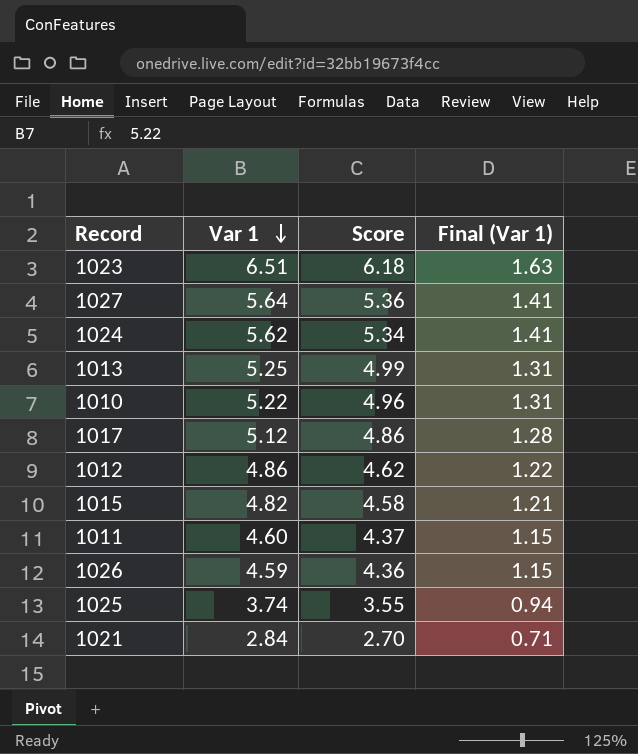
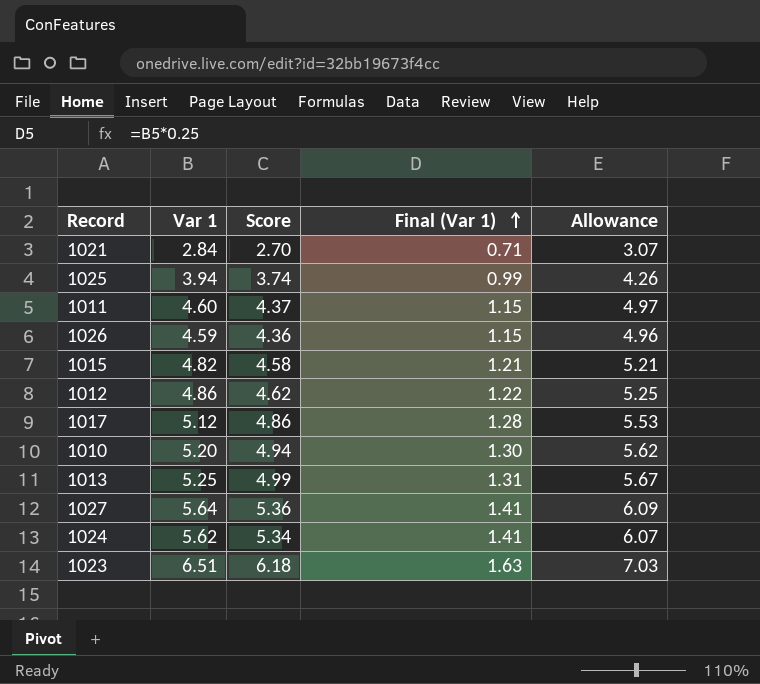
row order: Var 1 descending -> Final (Var 1) ascending
column Allowance | formula: none -> [Var 1] * 1.08
1025 | Var 1: 3.74 -> 3.94
1025 | Score: 3.55 -> 3.74
1025 | Final (Var 1): 0.94 -> 0.99
1010 | Var 1: 5.22 -> 5.20
1010 | Score: 4.96 -> 4.94
1010 | Final (Var 1): 1.31 -> 1.30

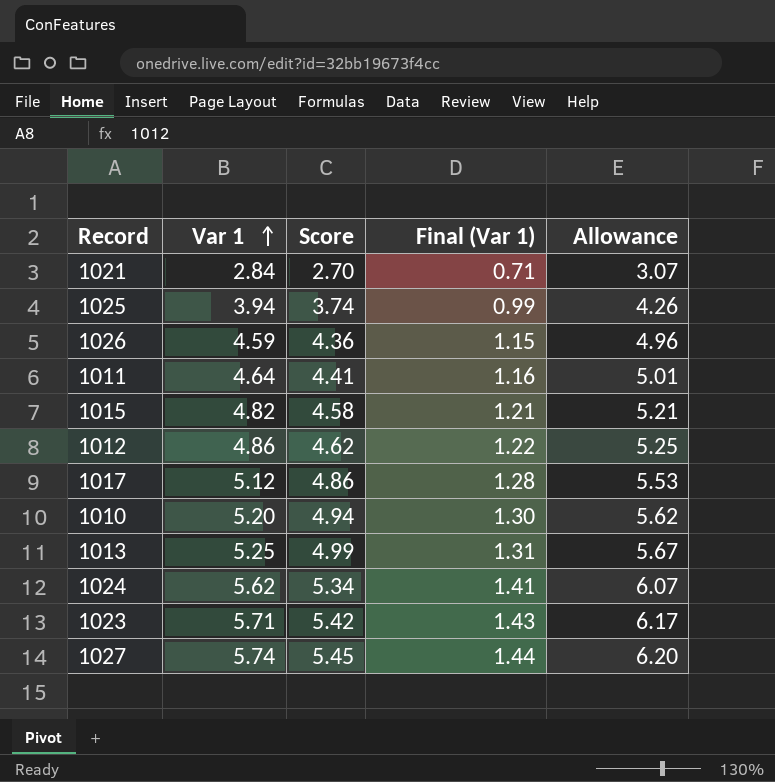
row order: Final (Var 1) ascending -> Var 1 ascending
1011 | Var 1: 4.60 -> 4.64
1011 | Score: 4.37 -> 4.41
1011 | Final (Var 1): 1.15 -> 1.16
1011 | Allowance: 4.97 -> 5.01
1023 | Var 1: 6.51 -> 5.71
1023 | Score: 6.18 -> 5.42
1023 | Final (Var 1): 1.63 -> 1.43
1023 | Allowance: 7.03 -> 6.17
1027 | Var 1: 5.64 -> 5.74
1027 | Score: 5.36 -> 5.45
1027 | Final (Var 1): 1.41 -> 1.44
1027 | Allowance: 6.09 -> 6.20

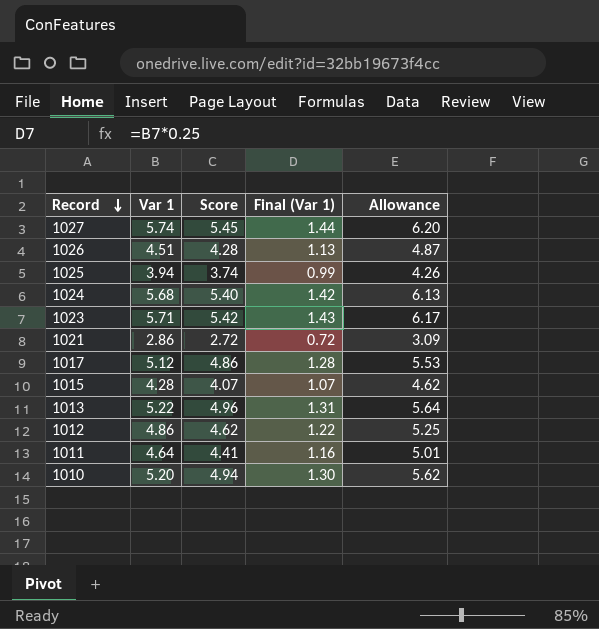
row order: Var 1 ascending -> Record descending
1026 | Var 1: 4.59 -> 4.51
1026 | Score: 4.36 -> 4.28
1026 | Final (Var 1): 1.15 -> 1.13
1026 | Allowance: 4.96 -> 4.87
1024 | Var 1: 5.62 -> 5.68
1024 | Score: 5.34 -> 5.40
1024 | Final (Var 1): 1.41 -> 1.42
1024 | Allowance: 6.07 -> 6.13
1021 | Var 1: 2.84 -> 2.86
1021 | Score: 2.70 -> 2.72
1021 | Final (Var 1): 0.71 -> 0.72
1021 | Allowance: 3.07 -> 3.09
1015 | Var 1: 4.82 -> 4.28
1015 | Score: 4.58 -> 4.07
1015 | Final (Var 1): 1.21 -> 1.07
1015 | Allowance: 5.21 -> 4.62
1013 | Var 1: 5.25 -> 5.22
1013 | Score: 4.99 -> 4.96
1013 | Allowance: 5.67 -> 5.64

